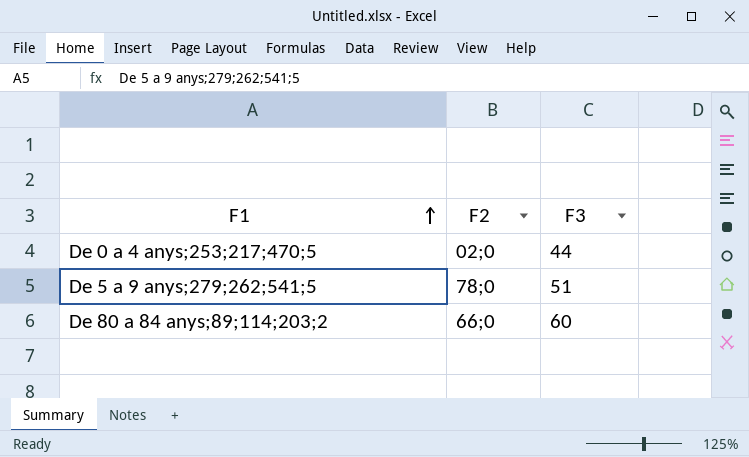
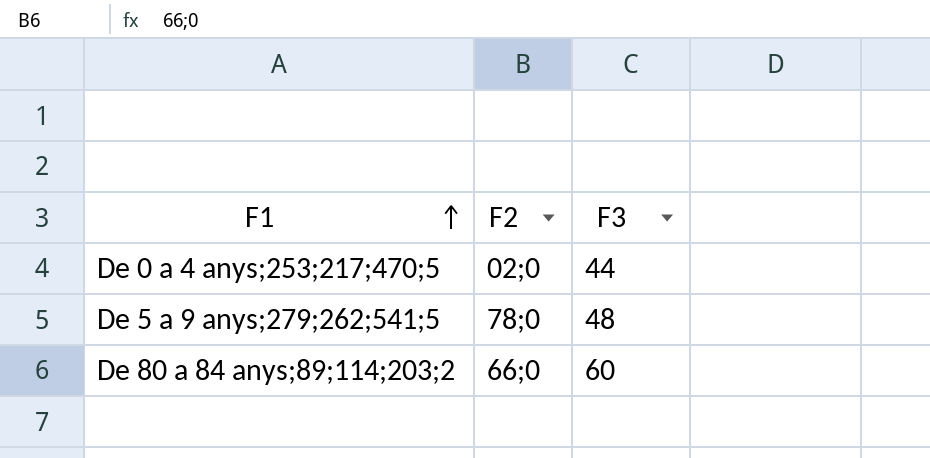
De 5 a 9 anys;279;262;541;5 | F3: 51 -> 48

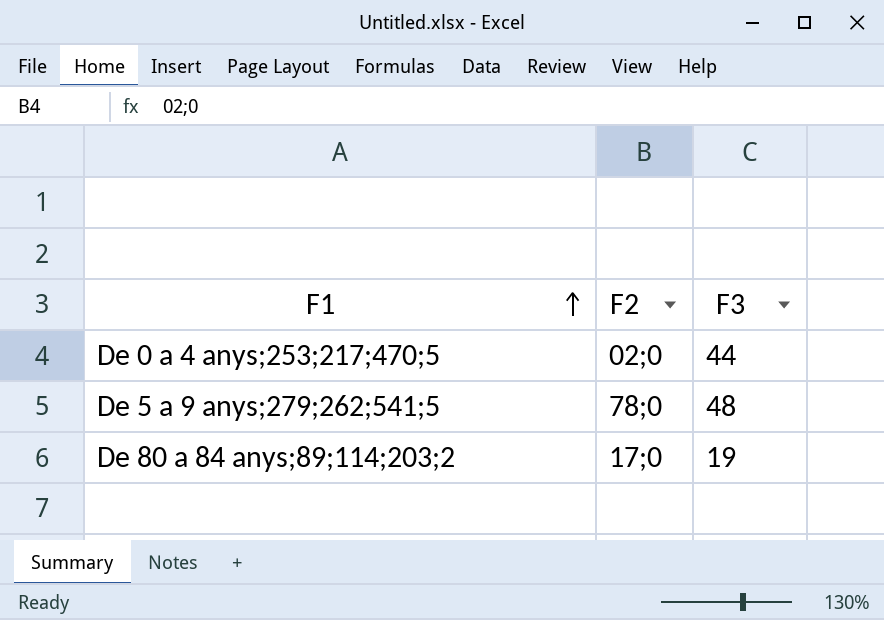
De 80 a 84 anys;89;114;203;2 | F2: 66;0 -> 17;0
De 80 a 84 anys;89;114;203;2 | F3: 60 -> 19

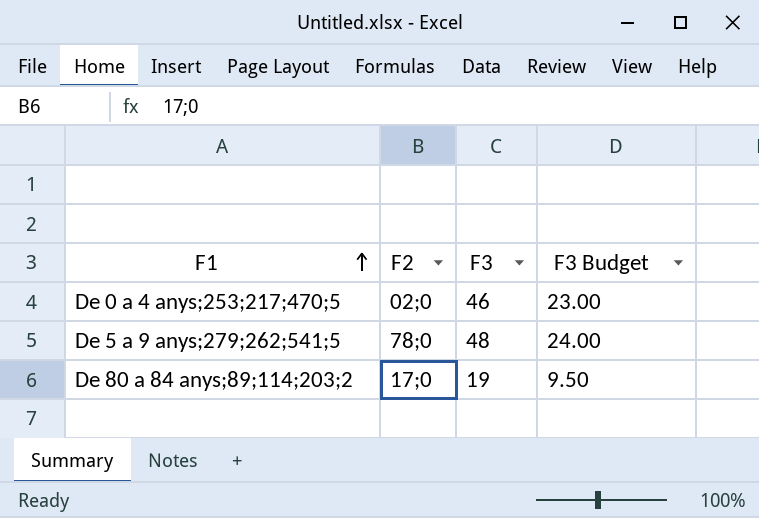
column F3 Budget | formula: none -> [F3] * 0.5
De 0 a 4 anys;253;217;470;5 | F3: 44 -> 46

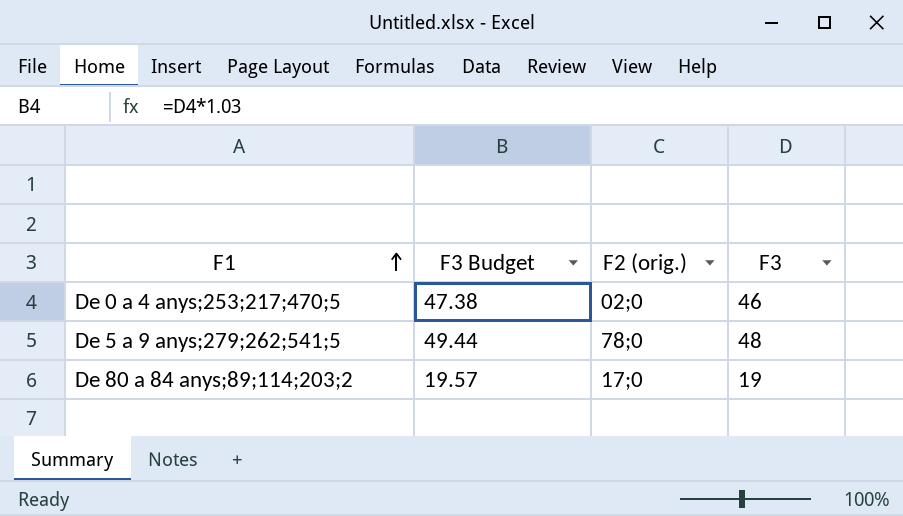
column F3 Budget | formula: [F3] * 0.5 -> [F3] * 1.03
column F3 Budget | position: 4 -> 2
column name: F2 -> F2 (orig.)

